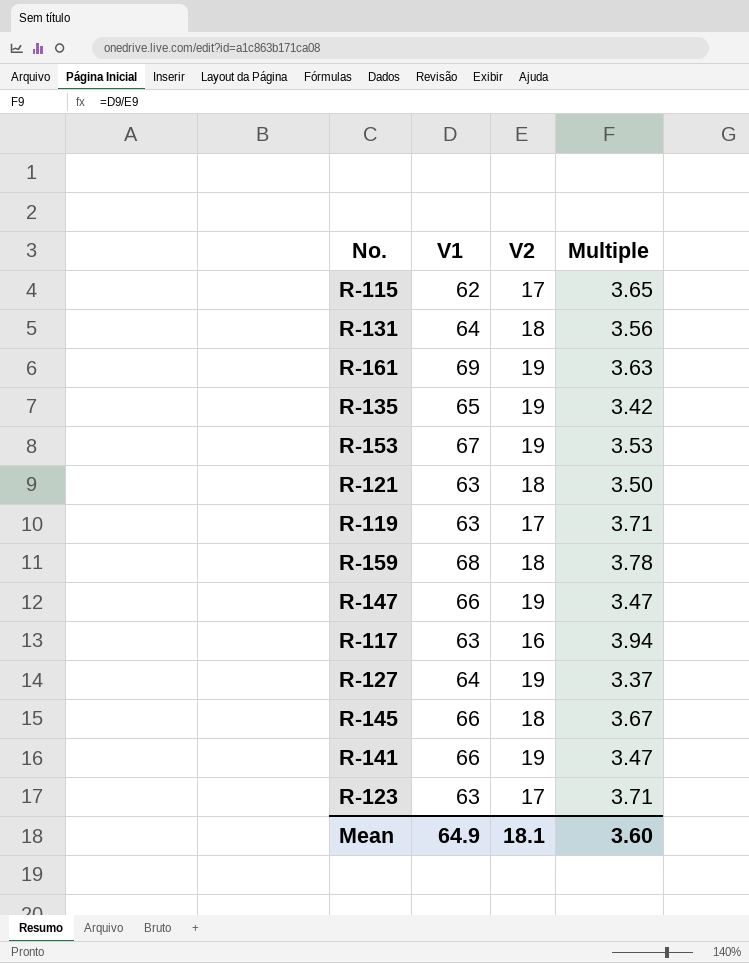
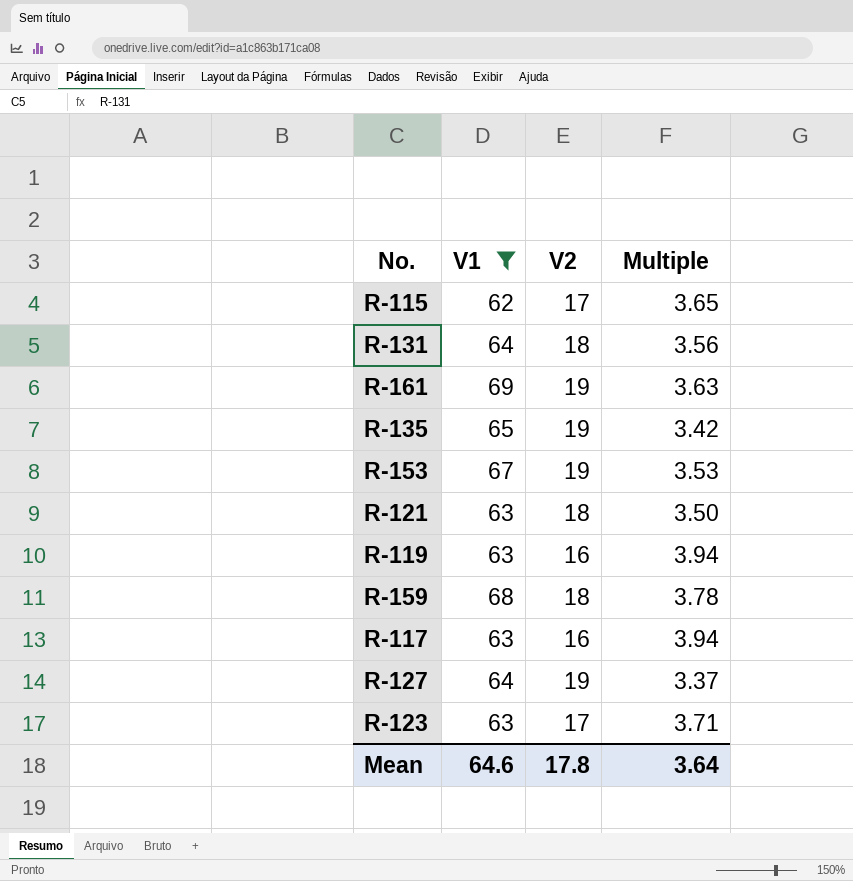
filter: none -> V1 != 66
R-119 | V2: 17 -> 16
R-119 | Multiple: 3.71 -> 3.94
Mean | V1: 64.9 -> 64.6
Mean | V2: 18.1 -> 17.8
Mean | Multiple: 3.60 -> 3.64

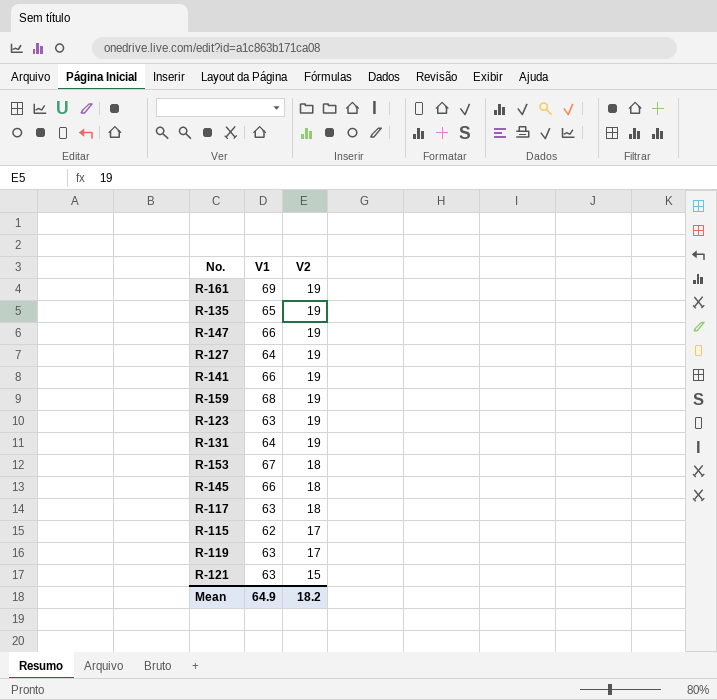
filter: V1 != 66 -> none
row order: none -> V2 descending
column Multiple | formula: [V1] / [V2] -> none
R-159 | V2: 18 -> 19
R-123 | V2: 17 -> 19
R-131 | V2: 18 -> 19
R-153 | V2: 19 -> 18
R-117 | V2: 16 -> 18
R-119 | V2: 16 -> 17
R-121 | V2: 18 -> 15
Mean | V1: 64.6 -> 64.9
Mean | V2: 17.8 -> 18.2

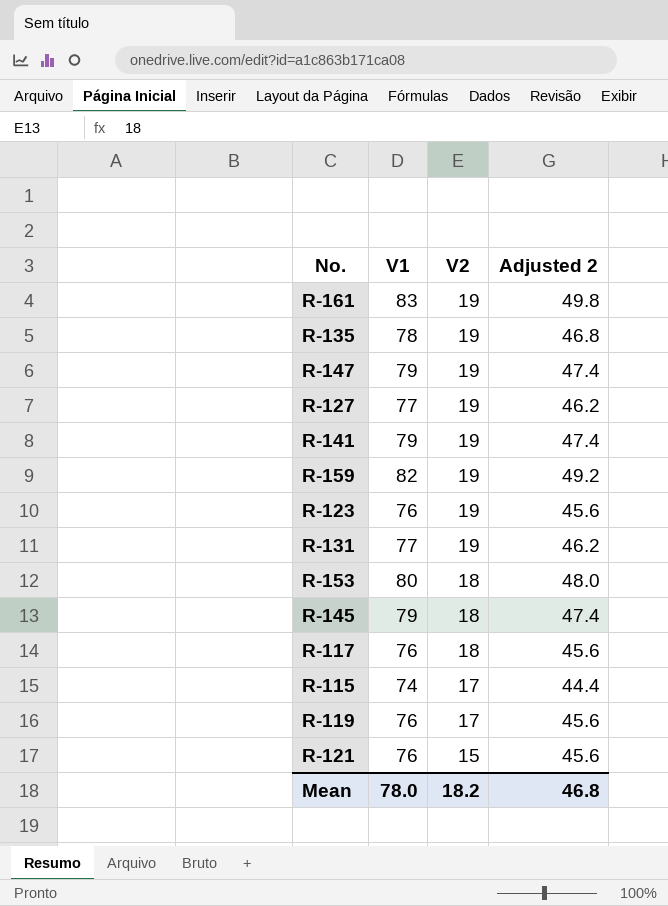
column Adjusted 2 | formula: none -> [V1] * 0.6
R-161 | V1: 69 -> 83
R-135 | V1: 65 -> 78
R-147 | V1: 66 -> 79
R-127 | V1: 64 -> 77
R-141 | V1: 66 -> 79
R-159 | V1: 68 -> 82
R-123 | V1: 63 -> 76
R-131 | V1: 64 -> 77
R-153 | V1: 67 -> 80
R-145 | V1: 66 -> 79
R-117 | V1: 63 -> 76
R-115 | V1: 62 -> 74
R-119 | V1: 63 -> 76
R-121 | V1: 63 -> 76
Mean | V1: 64.9 -> 78.0

